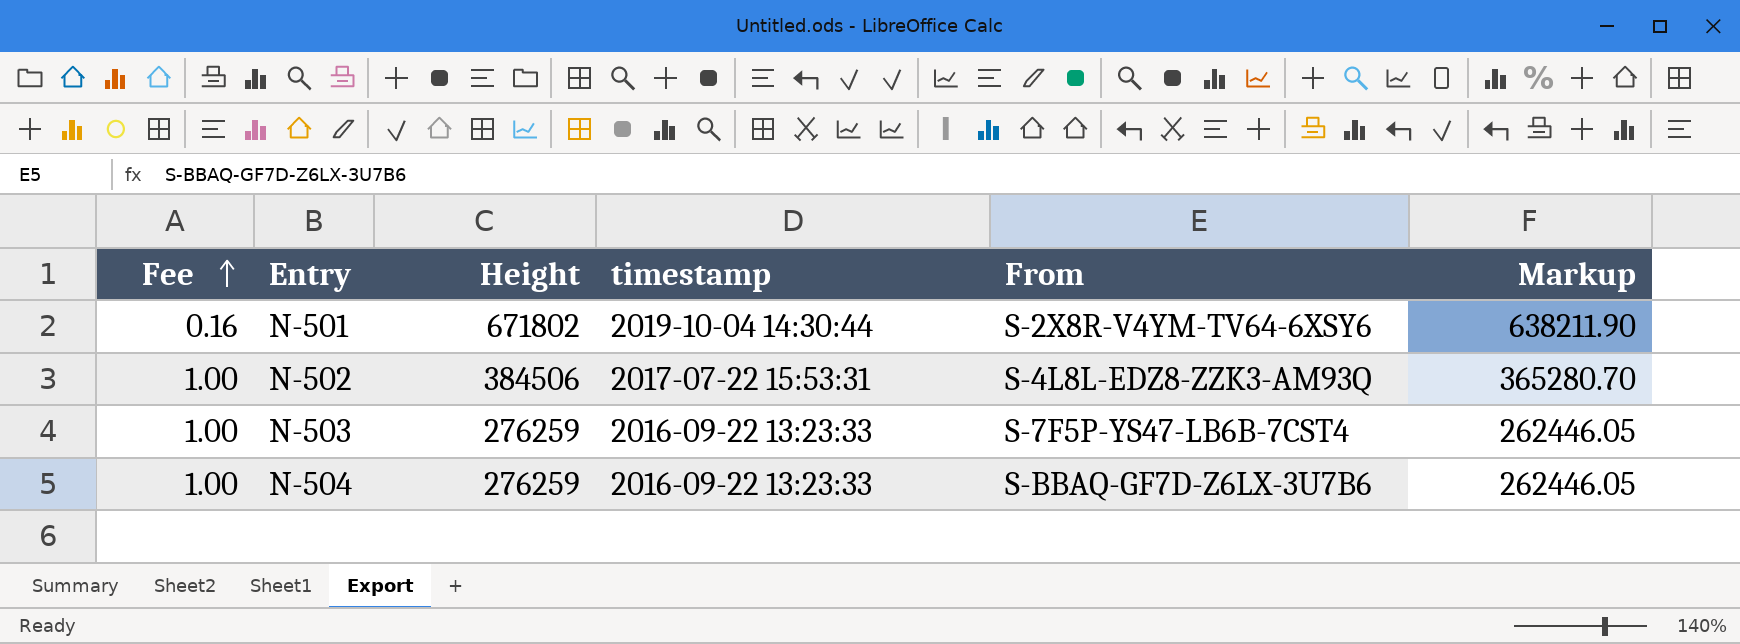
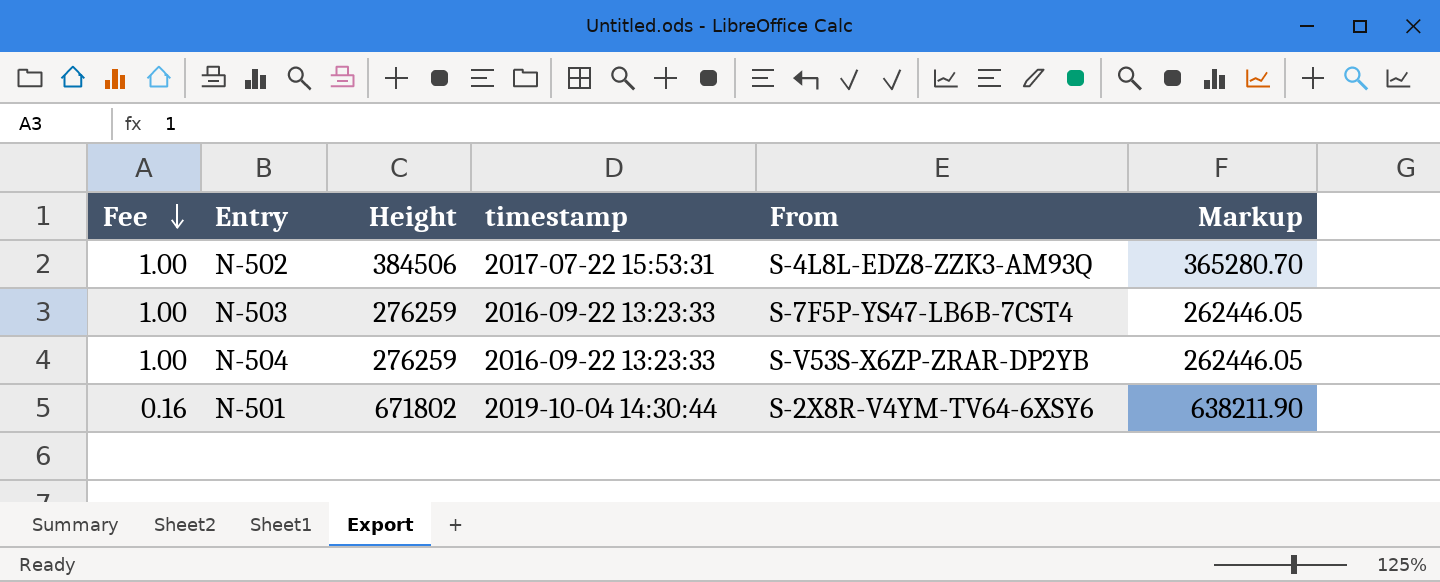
row order: Fee ascending -> Fee descending
N-504 | From: S-BBAQ-GF7D-Z6LX-3U7B6 -> S-V53S-X6ZP-ZRAR-DP2YB

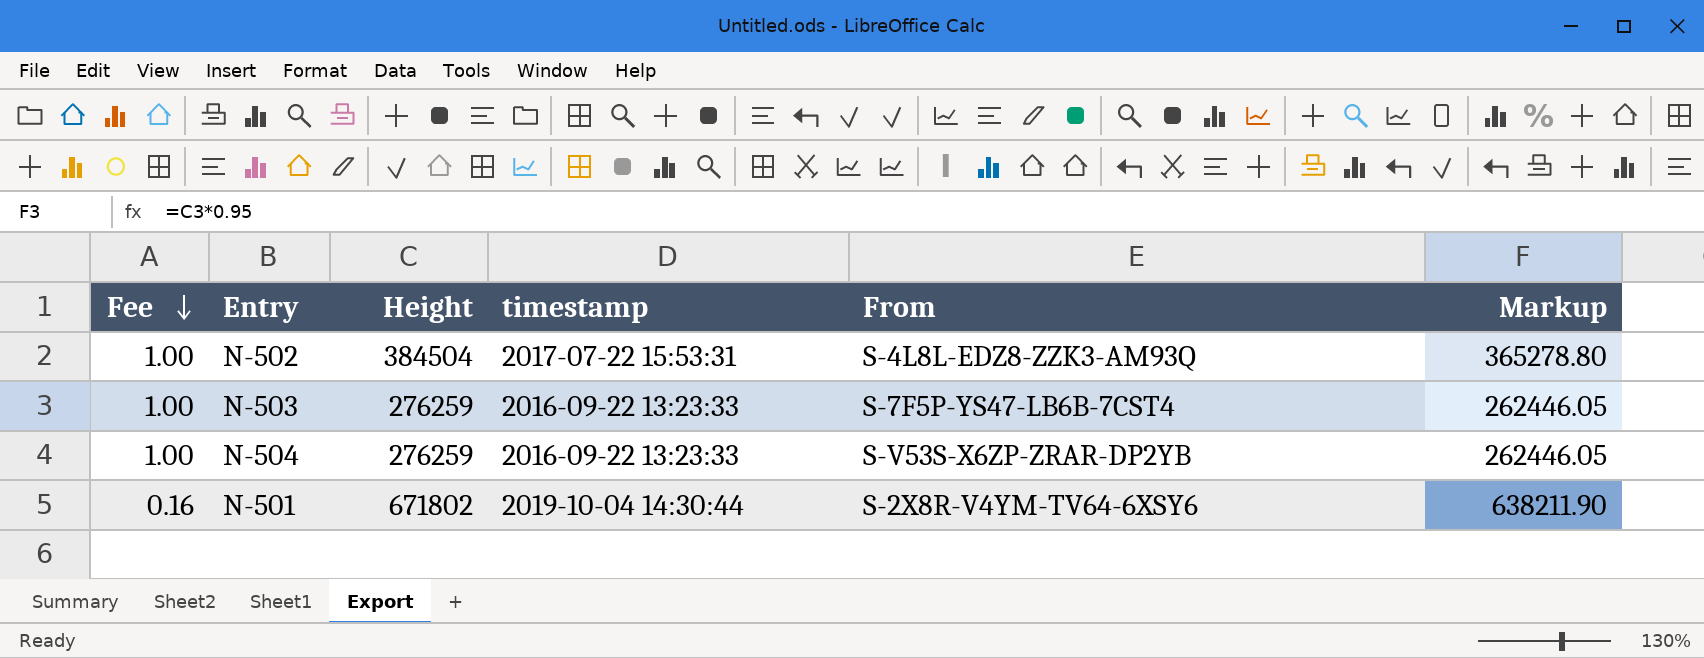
N-502 | Height: 384506 -> 384504
N-502 | Markup: 365280.70 -> 365278.80

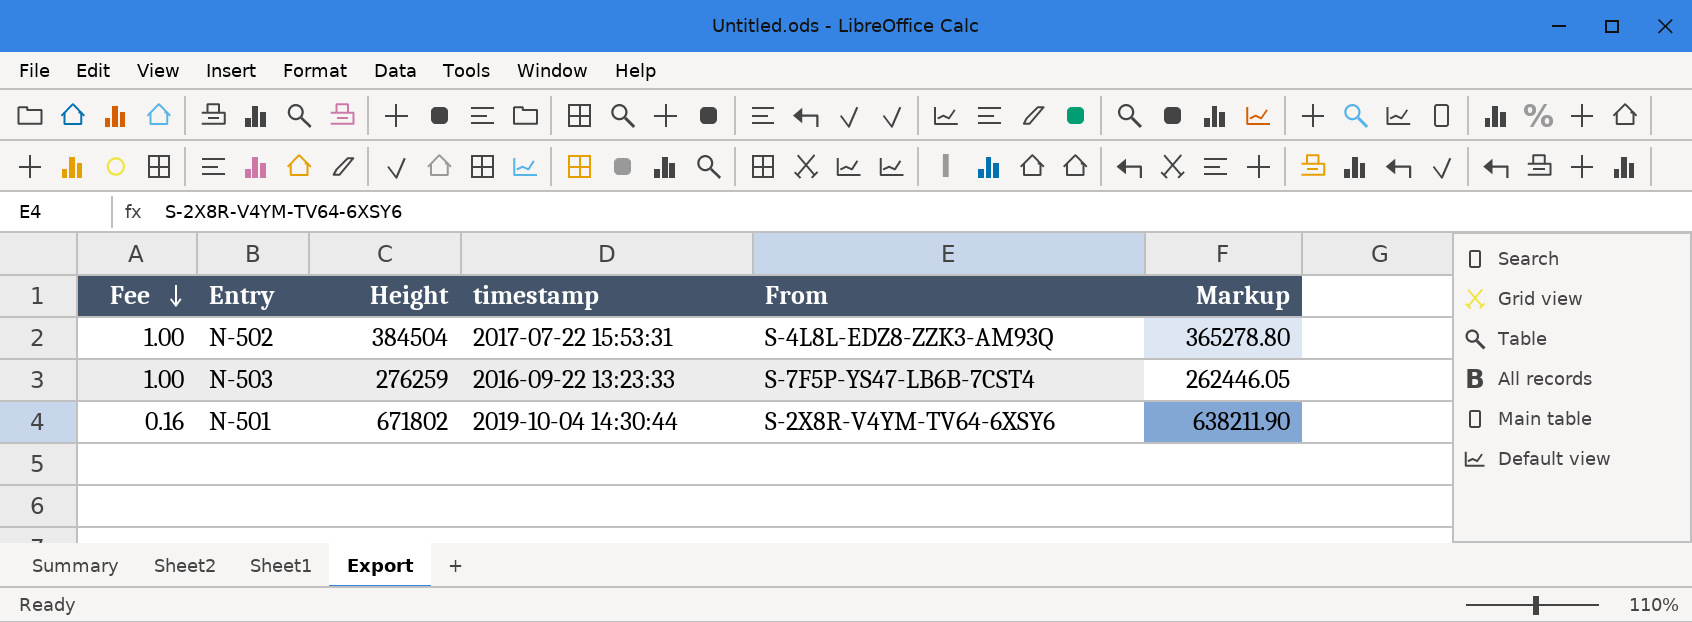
row N-504: 1.00 | 276259 | 2016-09-22 13:23:33 | S-V53S-X6ZP-ZRAR-DP2YB | 262446.05 -> none

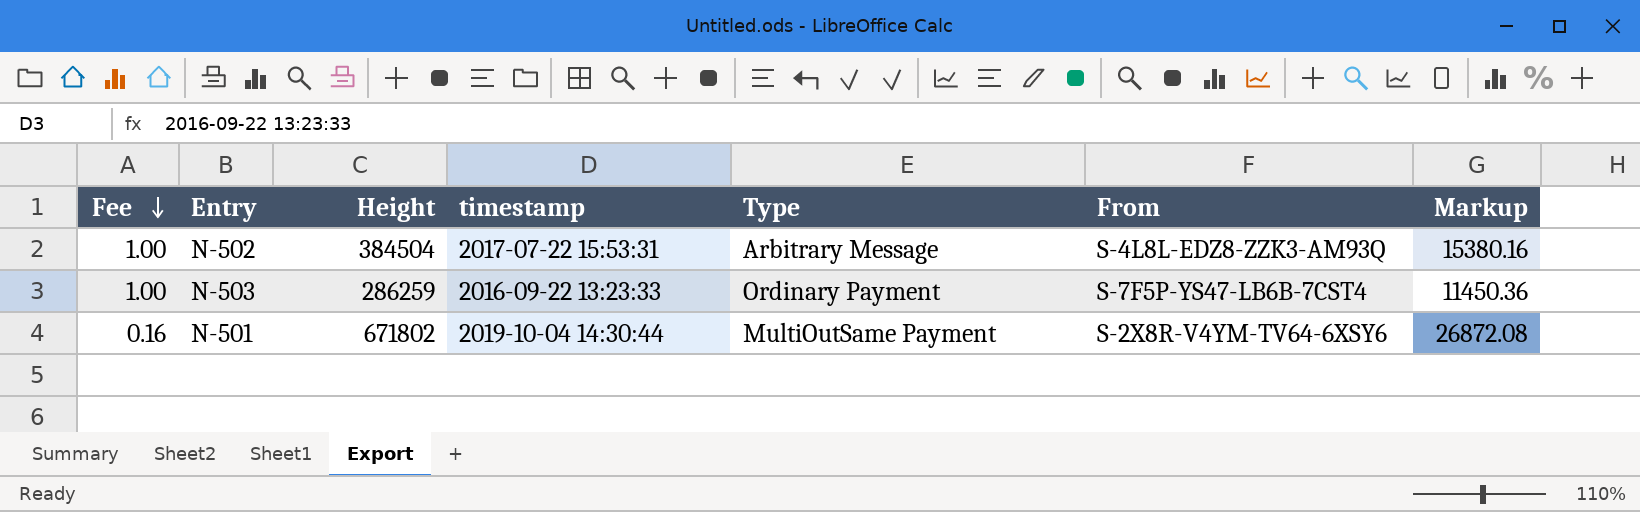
column Type | position: none -> 5
column Markup | formula: [Height] * 0.95 -> [Height] * 0.04
N-503 | Height: 276259 -> 286259

